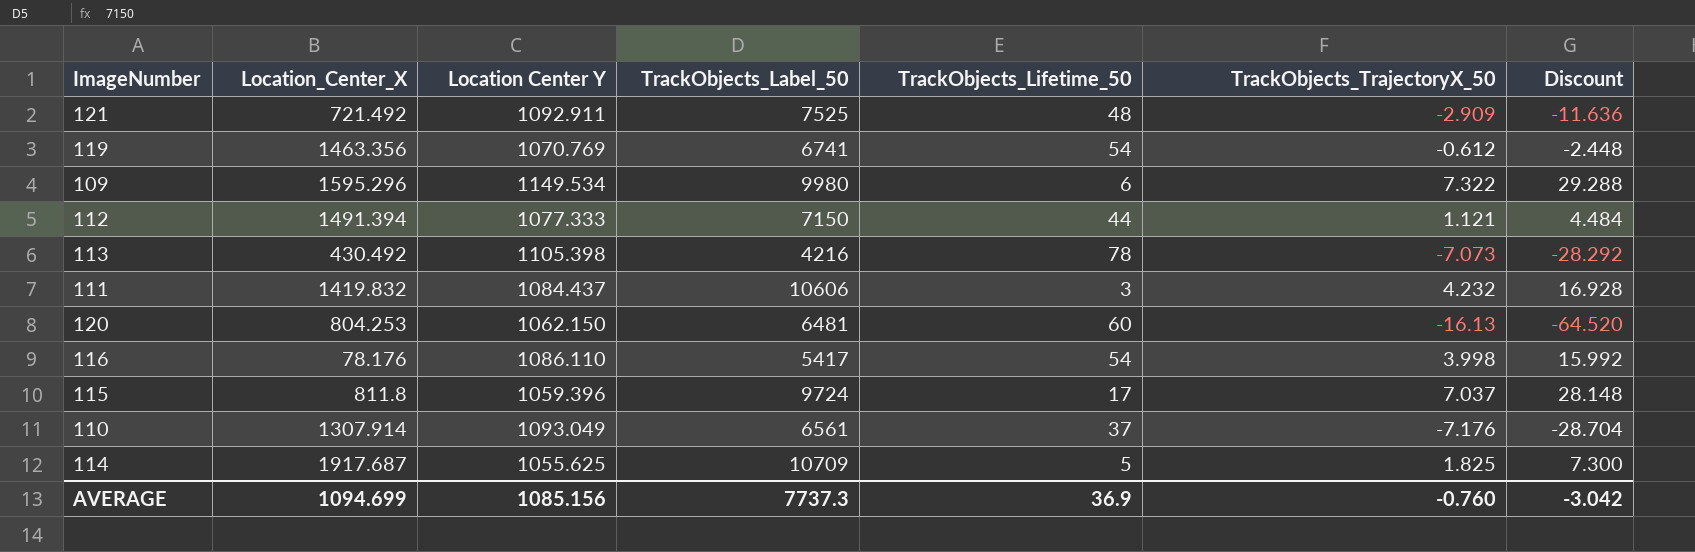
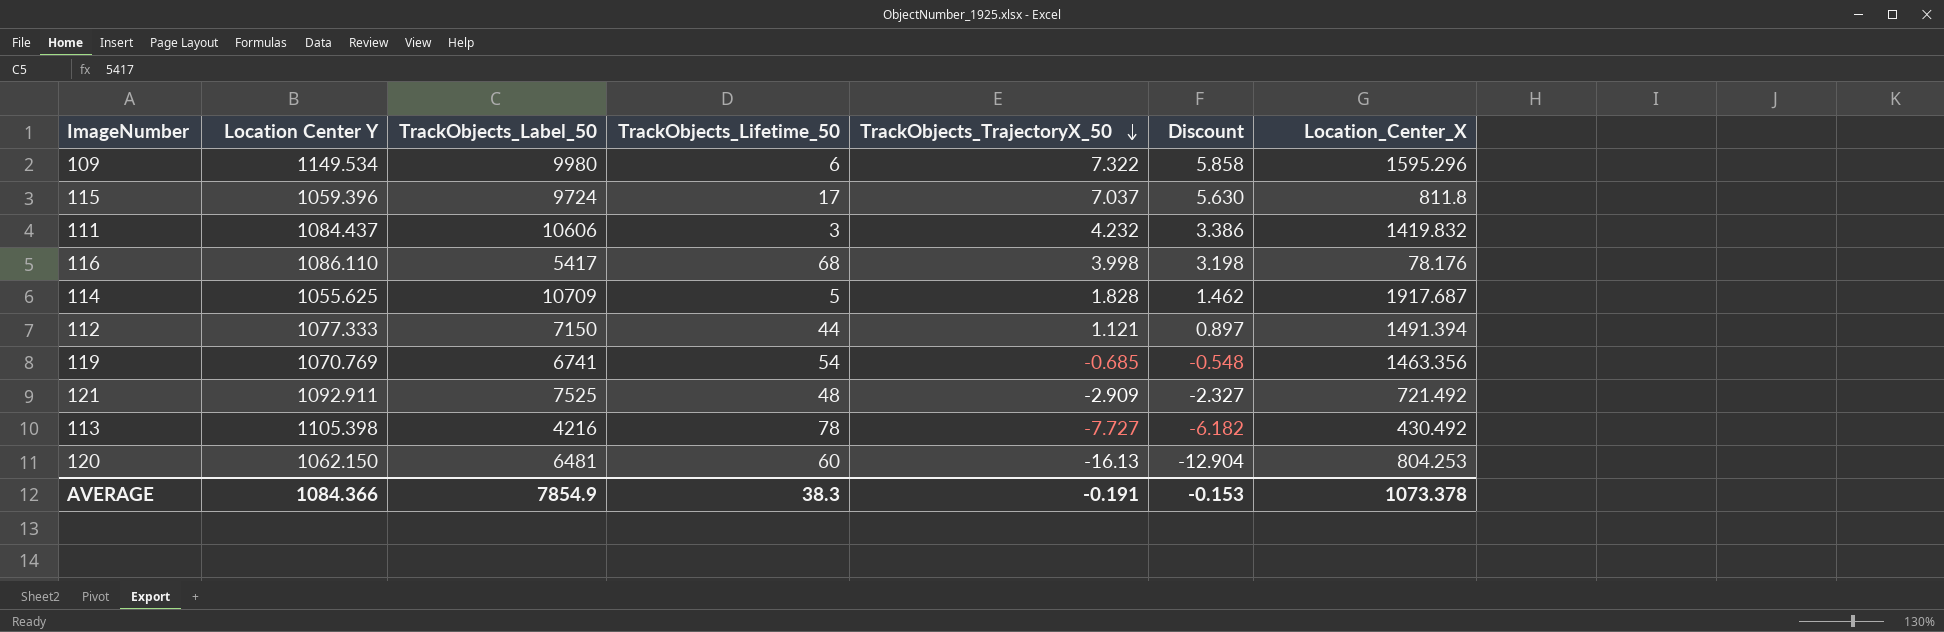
row order: none -> TrackObjects_TrajectoryX_50 descending
column Discount | formula: [TrackObjects_TrajectoryX_50] * 4 -> [TrackObjects_TrajectoryX_50] * 0.8
column Location_Center_X | position: 2 -> 7
row 110: 1307.914 | 1093.049 | 6561 | 37 | -7.176 | -28.704 -> none
116 | TrackObjects_Lifetime_50: 54 -> 68
114 | TrackObjects_TrajectoryX_50: 1.825 -> 1.828
119 | TrackObjects_TrajectoryX_50: -0.612 -> -0.685
113 | TrackObjects_TrajectoryX_50: -7.073 -> -7.727
AVERAGE | Location Center Y: 1085.156 -> 1084.366
AVERAGE | TrackObjects_Label_50: 7737.3 -> 7854.9
AVERAGE | TrackObjects_Lifetime_50: 36.9 -> 38.3
AVERAGE | TrackObjects_TrajectoryX_50: -0.760 -> -0.191
AVERAGE | Discount: -3.042 -> -0.153
AVERAGE | Location_Center_X: 1094.699 -> 1073.378

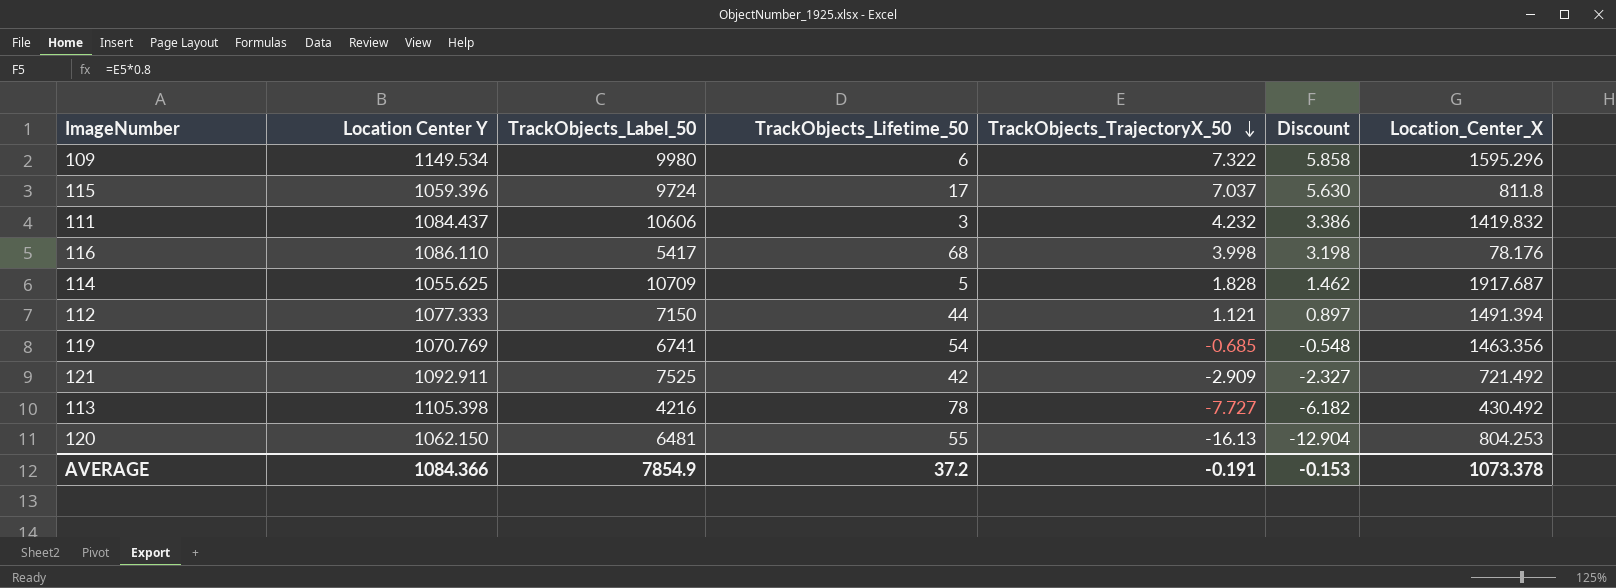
121 | TrackObjects_Lifetime_50: 48 -> 42
120 | TrackObjects_Lifetime_50: 60 -> 55
AVERAGE | TrackObjects_Lifetime_50: 38.3 -> 37.2

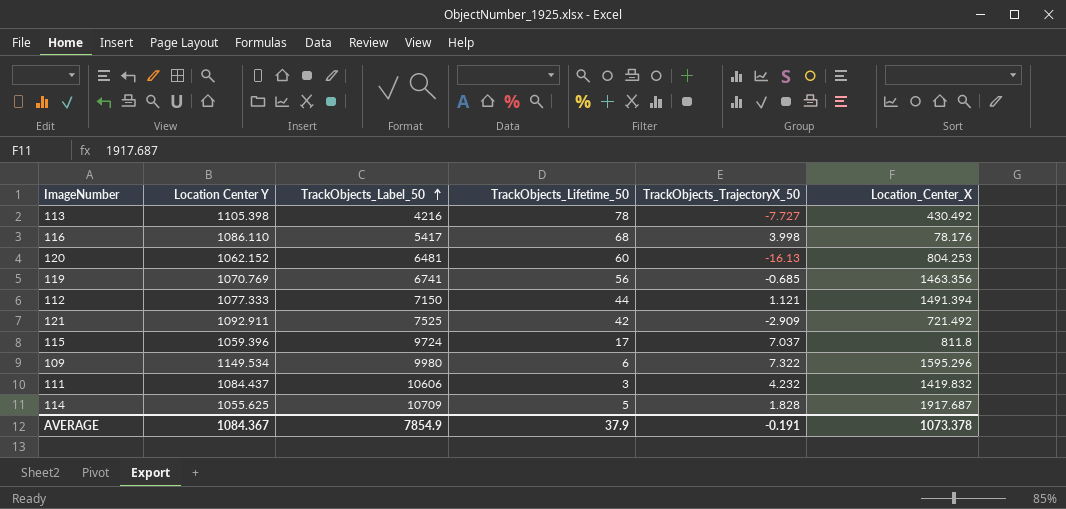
row order: TrackObjects_TrajectoryX_50 descending -> TrackObjects_Label_50 ascending
column Discount | formula: [TrackObjects_TrajectoryX_50] * 0.8 -> none
120 | Location Center Y: 1062.150 -> 1062.152
120 | TrackObjects_Lifetime_50: 55 -> 60
119 | TrackObjects_Lifetime_50: 54 -> 56
AVERAGE | Location Center Y: 1084.366 -> 1084.367
AVERAGE | TrackObjects_Lifetime_50: 37.2 -> 37.9

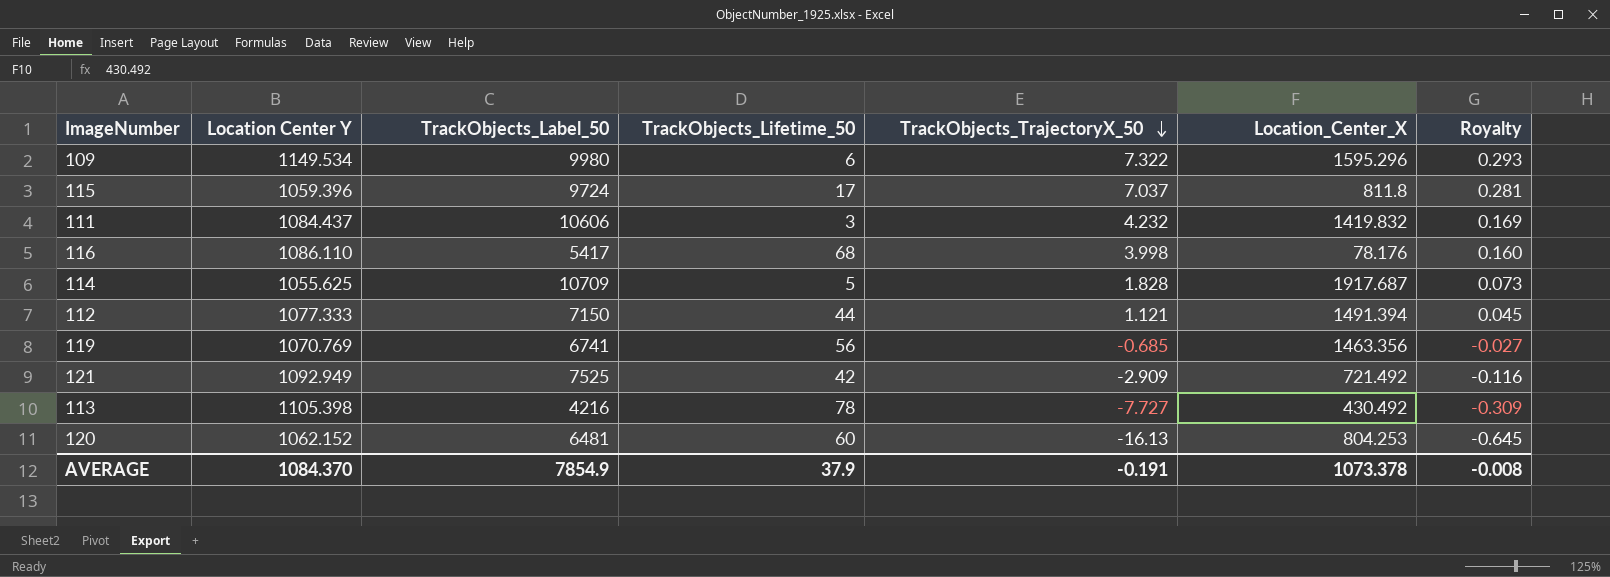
row order: TrackObjects_Label_50 ascending -> TrackObjects_TrajectoryX_50 descending
column Royalty | formula: none -> [TrackObjects_TrajectoryX_50] * 0.04
121 | Location Center Y: 1092.911 -> 1092.949
AVERAGE | Location Center Y: 1084.367 -> 1084.370

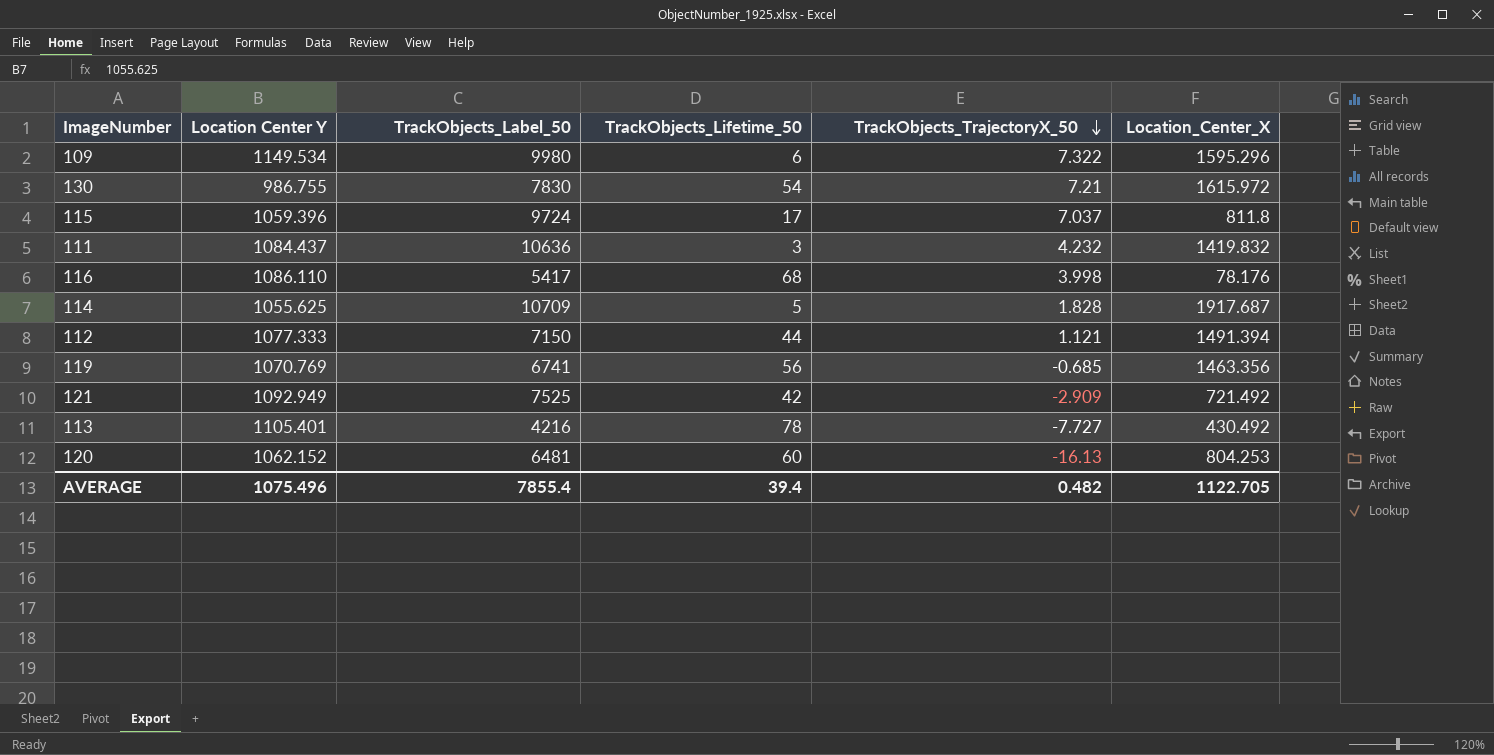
column Royalty | formula: [TrackObjects_TrajectoryX_50] * 0.04 -> none
row 130: none -> 986.755 | 7830 | 54 | 7.21 | 1615.972
111 | TrackObjects_Label_50: 10606 -> 10636
113 | Location Center Y: 1105.398 -> 1105.401
AVERAGE | Location Center Y: 1084.370 -> 1075.496
AVERAGE | TrackObjects_Label_50: 7854.9 -> 7855.4
AVERAGE | TrackObjects_Lifetime_50: 37.9 -> 39.4
AVERAGE | TrackObjects_TrajectoryX_50: -0.191 -> 0.482
AVERAGE | Location_Center_X: 1073.378 -> 1122.705

